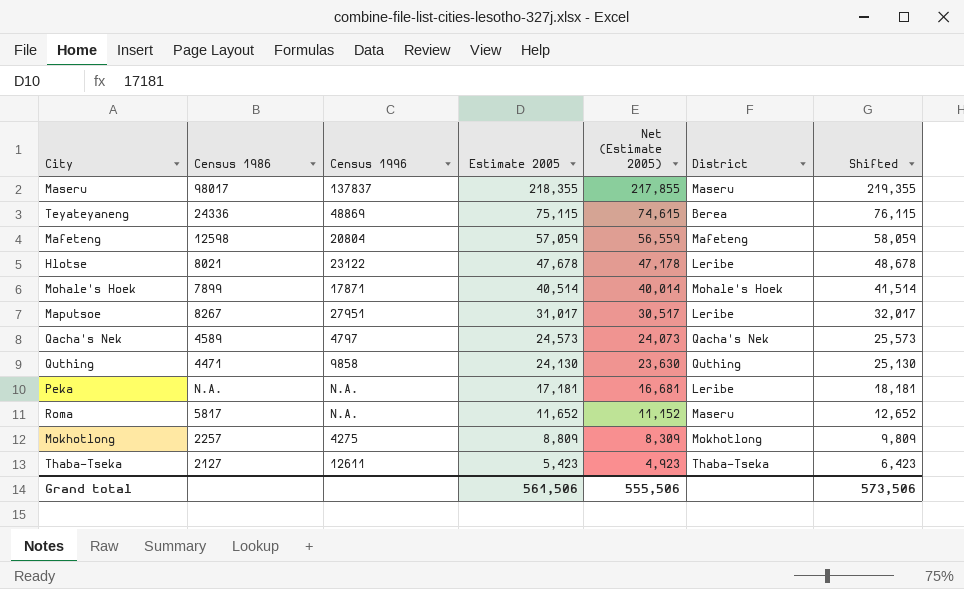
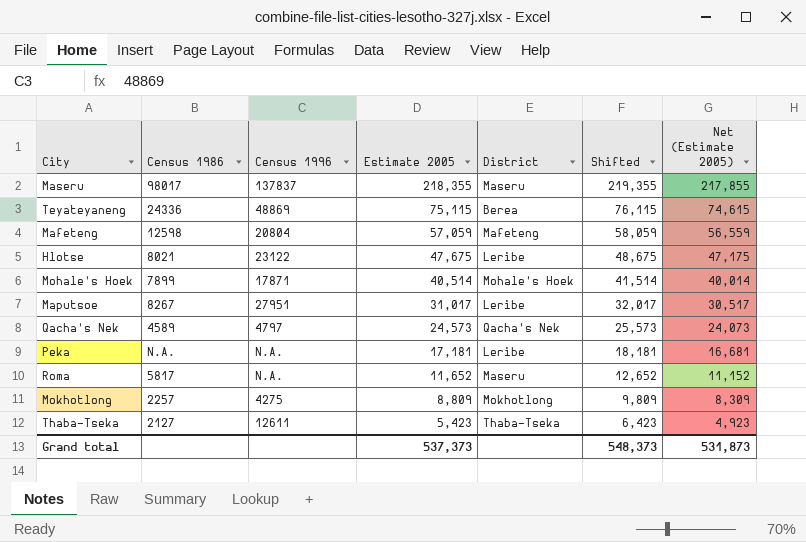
column Net (Estimate 2005) | position: 5 -> 7
row Quthing: 4471 | 9858 | 24,130 | 23,630 | Quthing | 25,130 -> none
Hlotse | Estimate 2005: 47,678 -> 47,675
Hlotse | Shifted: 48,678 -> 48,675
Hlotse | Net (Estimate 2005): 47,178 -> 47,175
Grand total | Estimate 2005: 561,506 -> 537,373
Grand total | Shifted: 573,506 -> 548,373
Grand total | Net (Estimate 2005): 555,506 -> 531,873

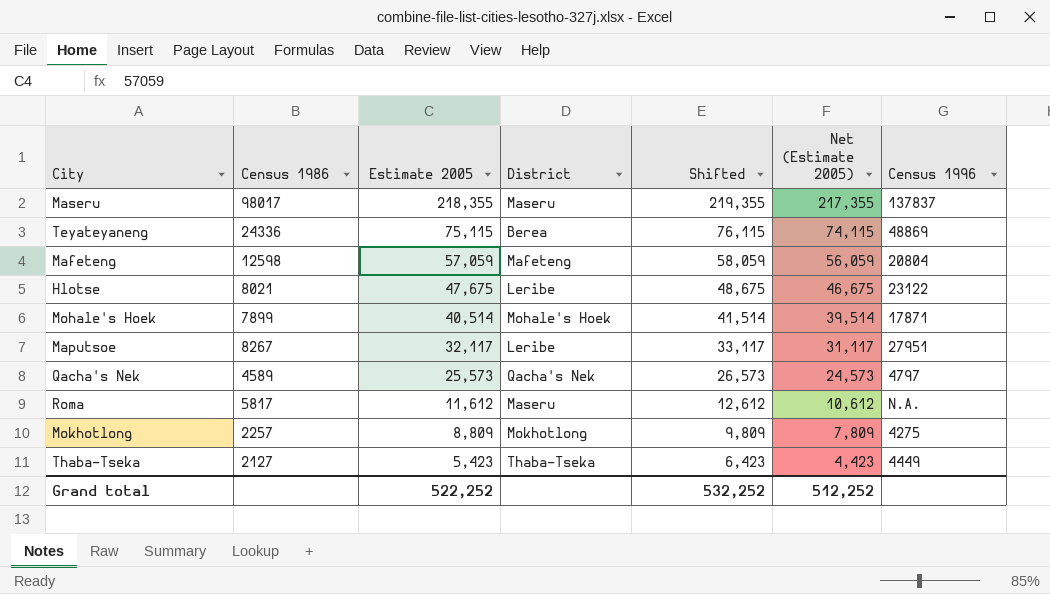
column Net (Estimate 2005) | formula: [Estimate 2005] - 500 -> [Estimate 2005] - 1000
column Census 1996 | position: 3 -> 7
row Peka: N.A. | N.A. | 17,181 | Leribe | 18,181 | 16,681 -> none
Maputsoe | Estimate 2005: 31,017 -> 32,117
Maputsoe | Shifted: 32,017 -> 33,117
Qacha's Nek | Estimate 2005: 24,573 -> 25,573
Qacha's Nek | Shifted: 25,573 -> 26,573
Roma | Estimate 2005: 11,652 -> 11,612
Roma | Shifted: 12,652 -> 12,612
Thaba-Tseka | Census 1996: 12611 -> 4449
Grand total | Estimate 2005: 537,373 -> 522,252
Grand total | Shifted: 548,373 -> 532,252
Grand total | Net (Estimate 2005): 531,873 -> 512,252

